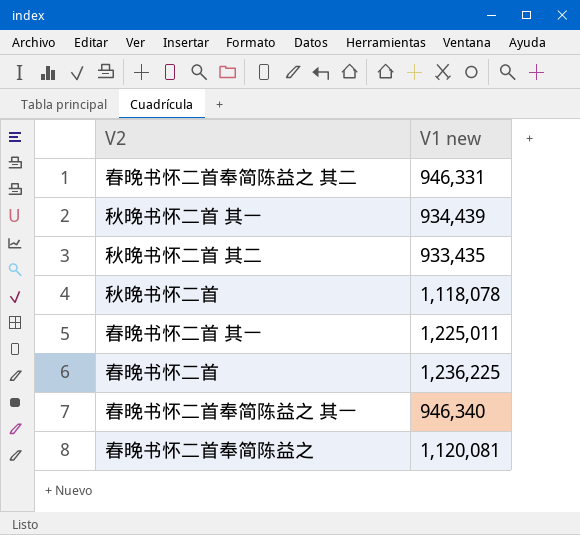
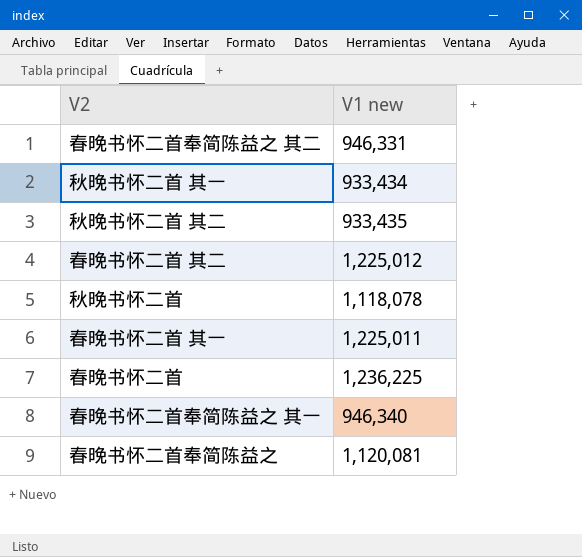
秋晚书怀二首 其一 | V1 new: 934,439 -> 933,434
row 春晚书怀二首 其二: none -> 1,225,012

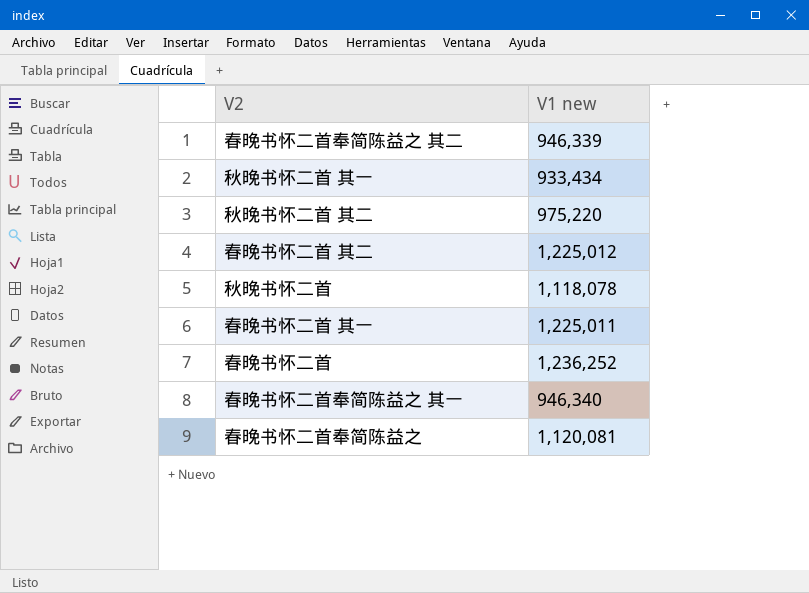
春晚书怀二首奉简陈益之 其二 | V1 new: 946,331 -> 946,339
秋晚书怀二首 其二 | V1 new: 933,435 -> 975,220
春晚书怀二首 | V1 new: 1,236,225 -> 1,236,252

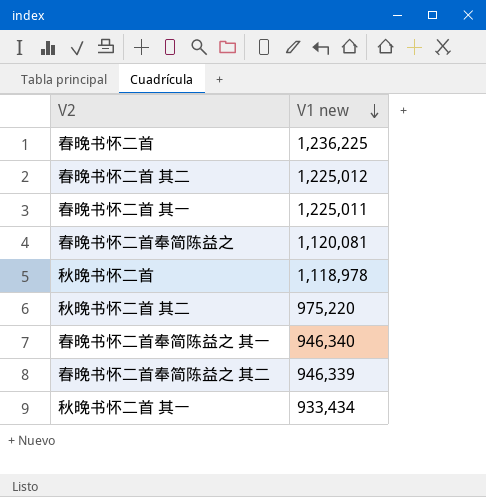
row order: none -> V1 new descending
春晚书怀二首 | V1 new: 1,236,252 -> 1,236,225
秋晚书怀二首 | V1 new: 1,118,078 -> 1,118,978

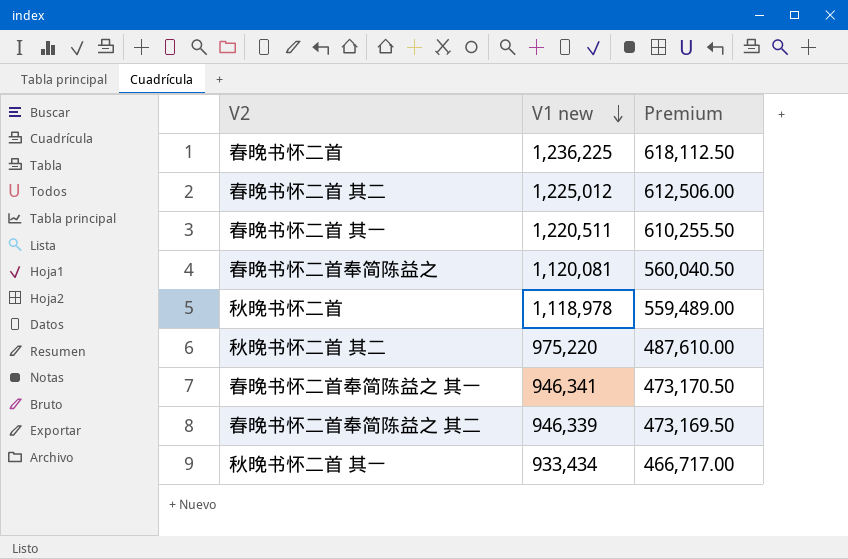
column Premium | formula: none -> [V1 new] * 0.5
春晚书怀二首 其一 | V1 new: 1,225,011 -> 1,220,511
春晚书怀二首奉简陈益之 其一 | V1 new: 946,340 -> 946,341

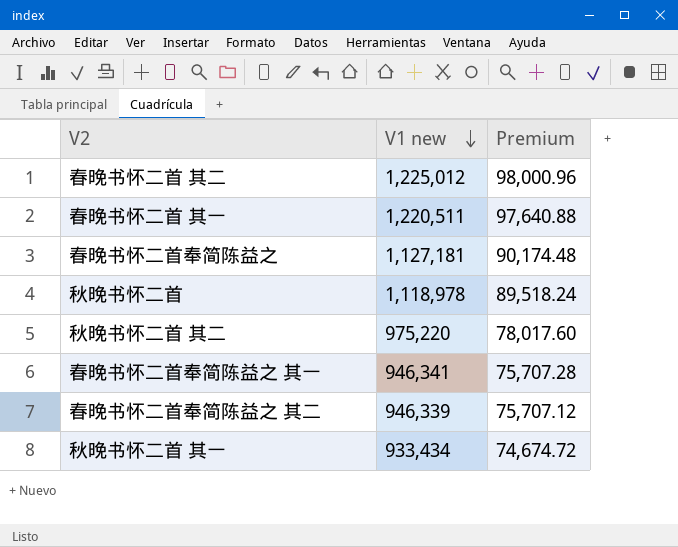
column Premium | formula: [V1 new] * 0.5 -> [V1 new] * 0.08
row 春晚书怀二首: 1,236,225 | 618,112.50 -> none
春晚书怀二首奉简陈益之 | V1 new: 1,120,081 -> 1,127,181

